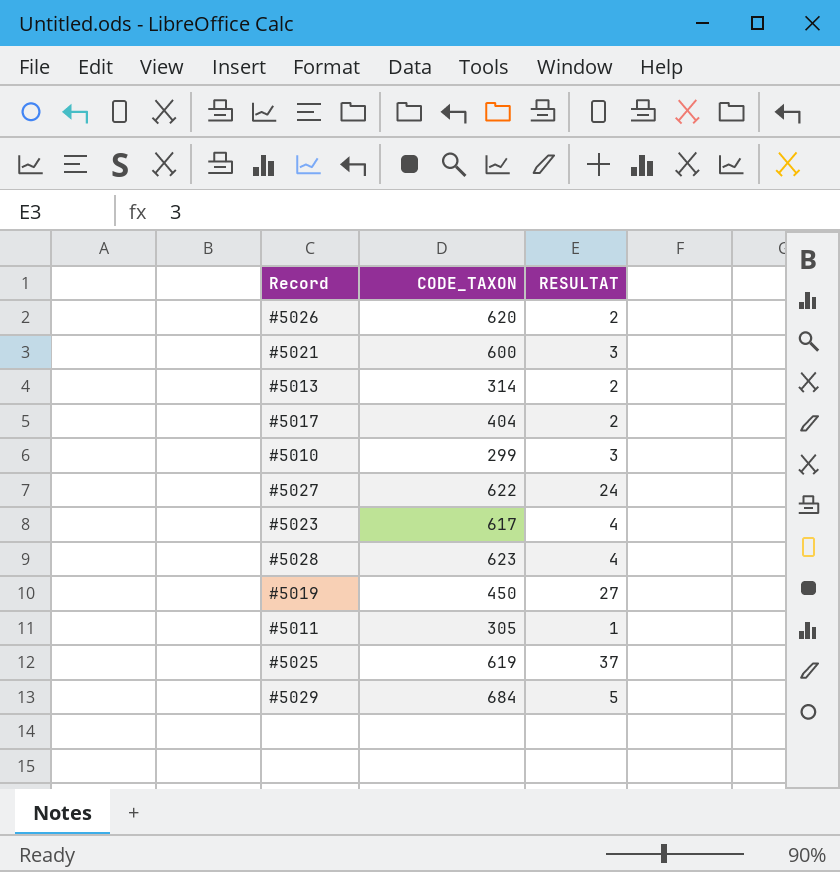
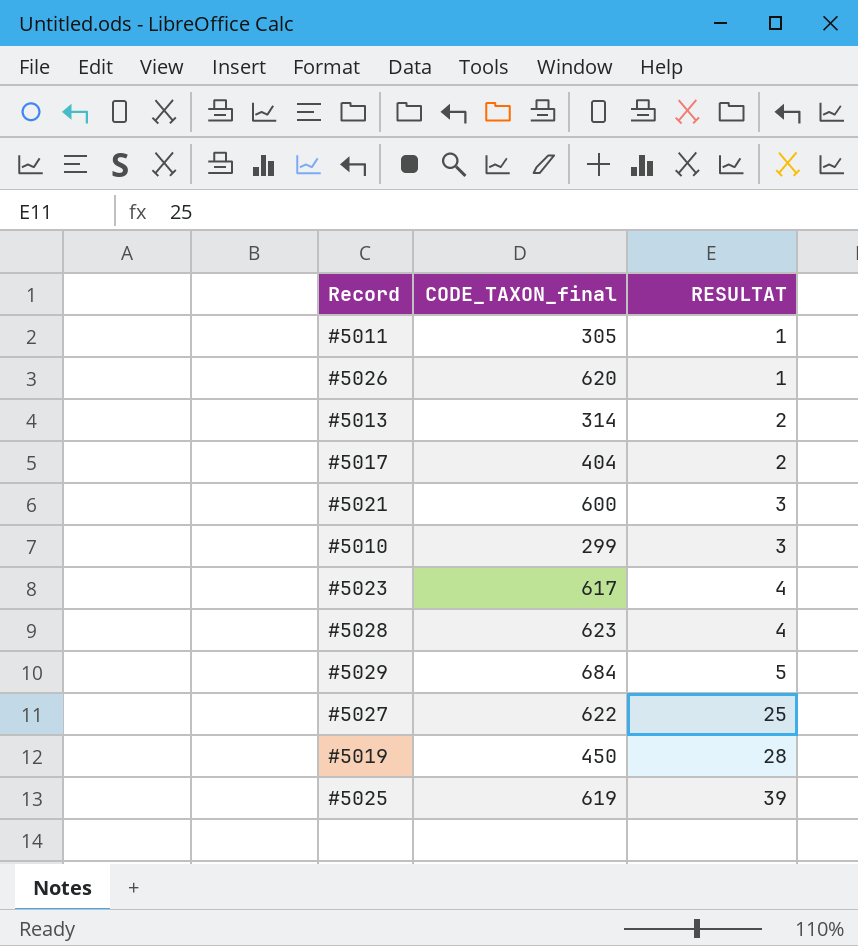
row order: none -> RESULTAT ascending
column name: CODE_TAXON -> CODE_TAXON_final
#5026 | RESULTAT: 2 -> 1
#5027 | RESULTAT: 24 -> 25
#5019 | RESULTAT: 27 -> 28
#5025 | RESULTAT: 37 -> 39

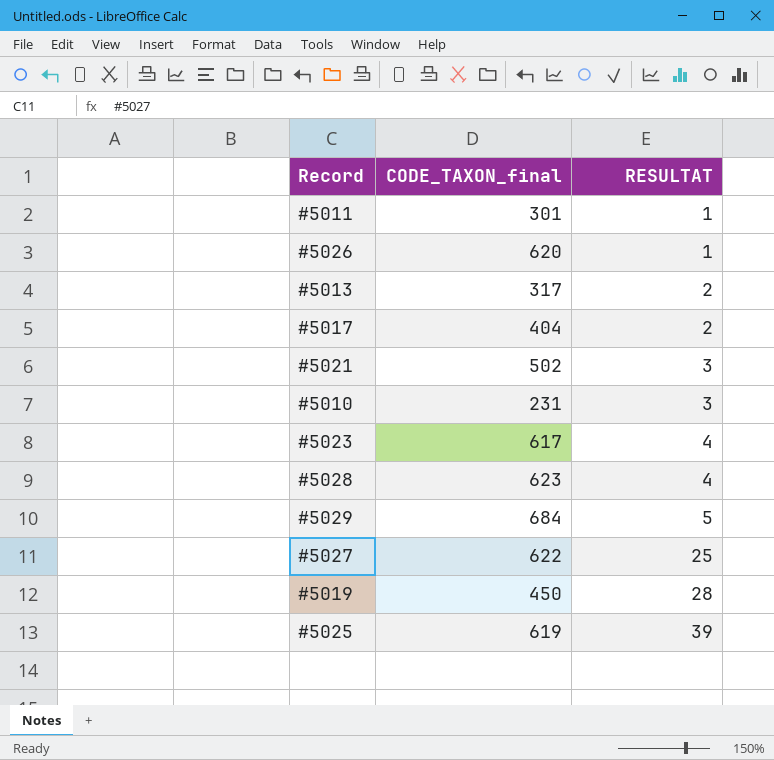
#5011 | CODE_TAXON_final: 305 -> 301
#5013 | CODE_TAXON_final: 314 -> 317
#5021 | CODE_TAXON_final: 600 -> 502
#5010 | CODE_TAXON_final: 299 -> 231

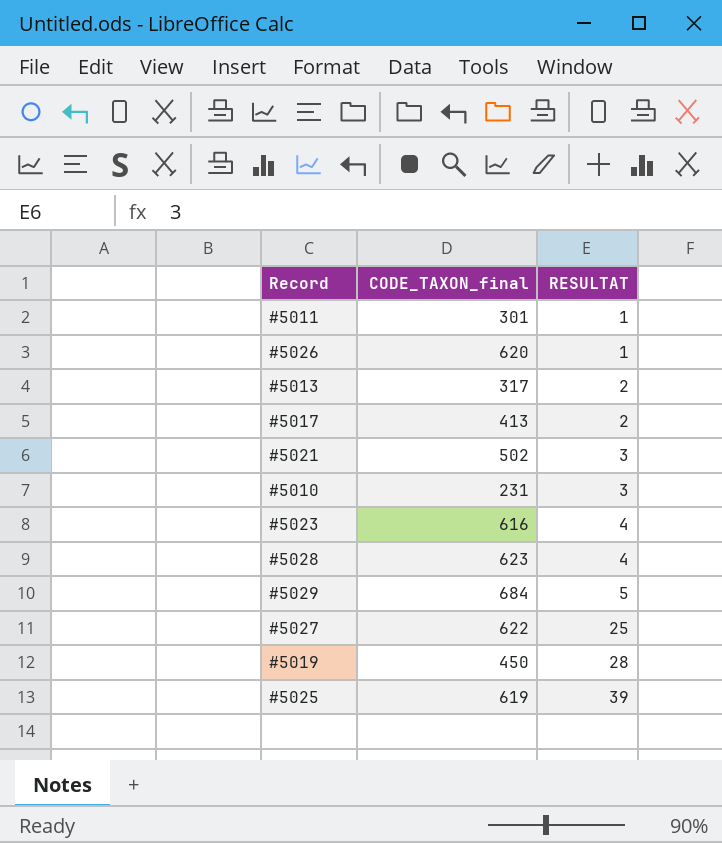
#5017 | CODE_TAXON_final: 404 -> 413
#5023 | CODE_TAXON_final: 617 -> 616

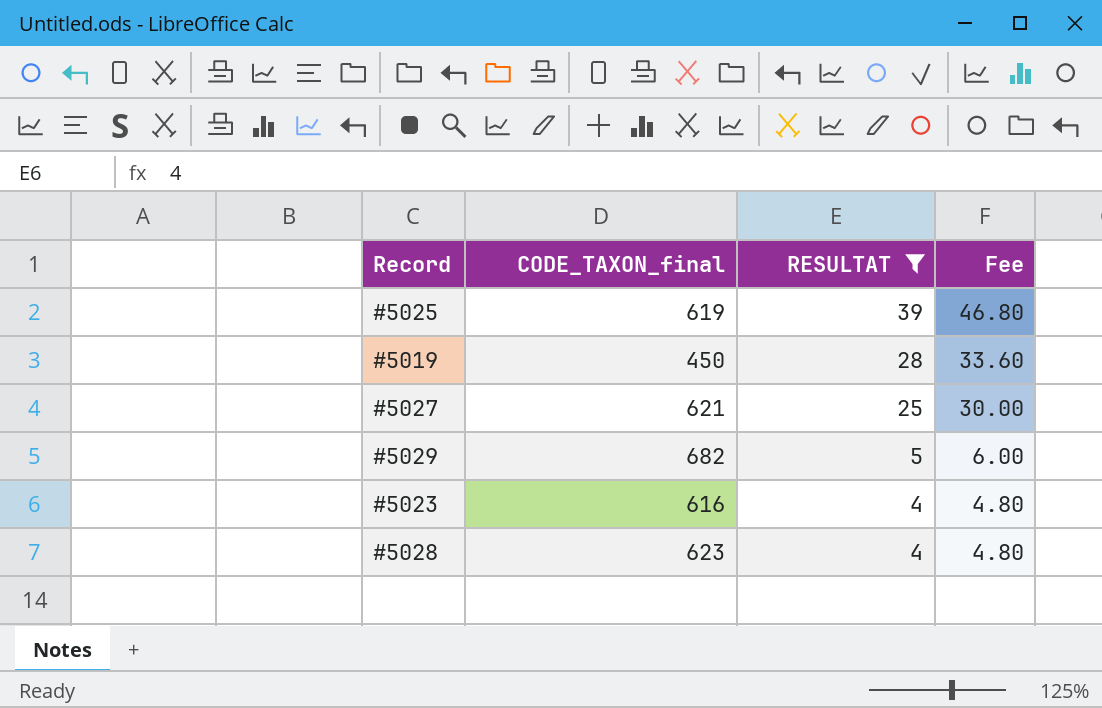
filter: none -> RESULTAT >= 4
row order: RESULTAT ascending -> RESULTAT descending
column Fee | formula: none -> [RESULTAT] * 1.2
#5027 | CODE_TAXON_final: 622 -> 621
#5029 | CODE_TAXON_final: 684 -> 682

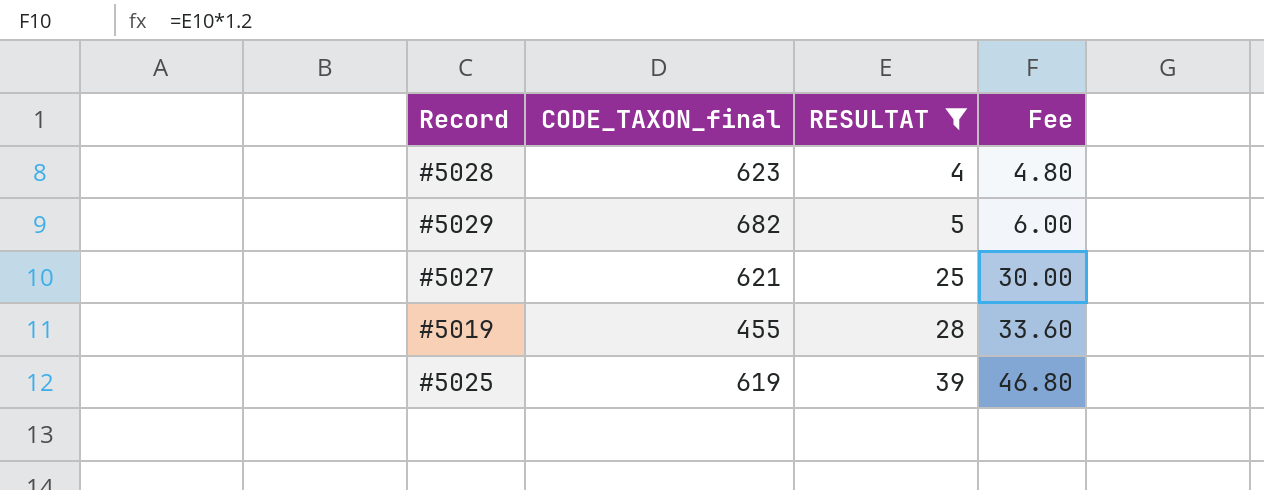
row order: RESULTAT descending -> RESULTAT ascending
row #5023: 616 | 4 | 4.80 -> none
#5019 | CODE_TAXON_final: 450 -> 455

